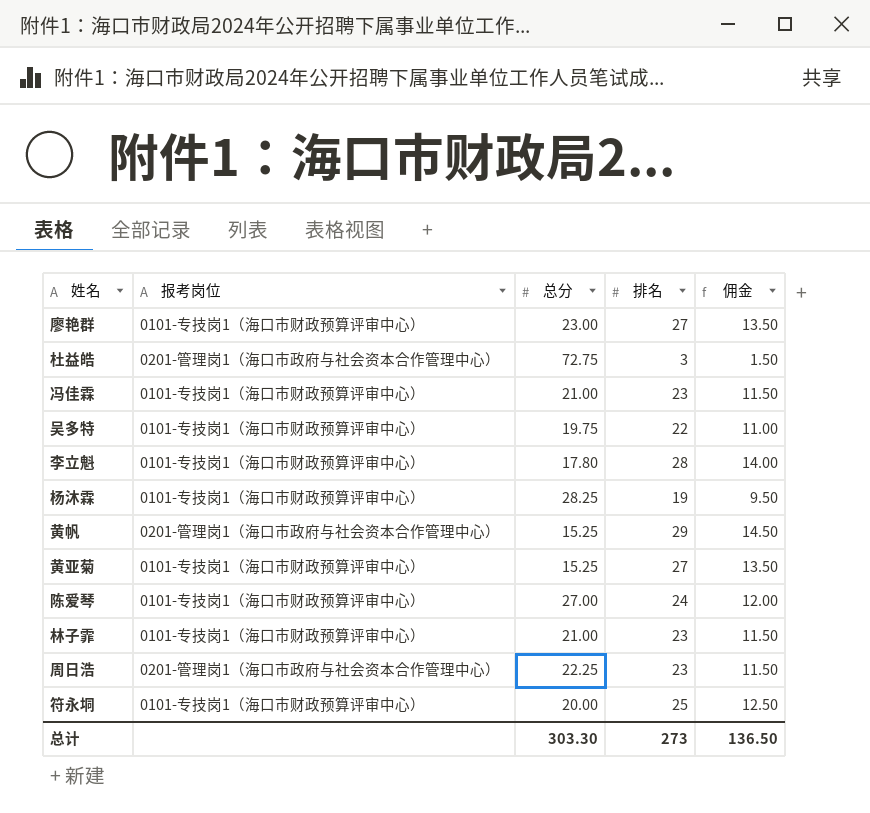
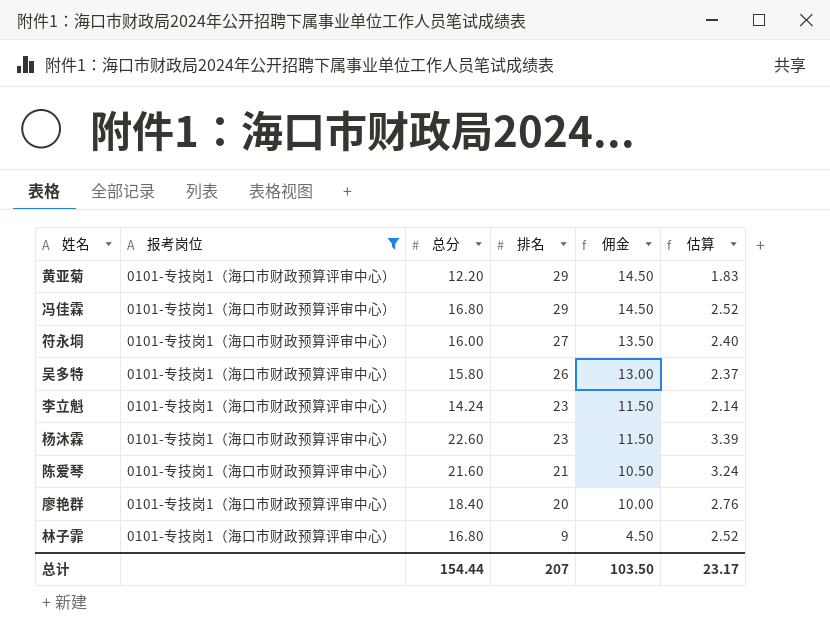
filter: none -> 报考岗位 = 0101-专技岗1（海口市财政预算评审中心）
row order: none -> 排名 descending
column 估算 | formula: none -> [总分] * 0.15
黄亚菊 | 总分: 15.25 -> 12.20
黄亚菊 | 排名: 27 -> 29
黄亚菊 | 佣金: 13.50 -> 14.50
冯佳霖 | 总分: 21.00 -> 16.80
冯佳霖 | 排名: 23 -> 29
冯佳霖 | 佣金: 11.50 -> 14.50
符永垌 | 总分: 20.00 -> 16.00
符永垌 | 排名: 25 -> 27
符永垌 | 佣金: 12.50 -> 13.50
吴多特 | 总分: 19.75 -> 15.80
吴多特 | 排名: 22 -> 26
吴多特 | 佣金: 11.00 -> 13.00
李立魁 | 总分: 17.80 -> 14.24
李立魁 | 排名: 28 -> 23
李立魁 | 佣金: 14.00 -> 11.50
杨沐霖 | 总分: 28.25 -> 22.60
杨沐霖 | 排名: 19 -> 23
杨沐霖 | 佣金: 9.50 -> 11.50
陈爱琴 | 总分: 27.00 -> 21.60
陈爱琴 | 排名: 24 -> 21
陈爱琴 | 佣金: 12.00 -> 10.50
廖艳群 | 总分: 23.00 -> 18.40
廖艳群 | 排名: 27 -> 20
廖艳群 | 佣金: 13.50 -> 10.00
林子霏 | 总分: 21.00 -> 16.80
林子霏 | 排名: 23 -> 9
林子霏 | 佣金: 11.50 -> 4.50
总计 | 总分: 303.30 -> 154.44
总计 | 排名: 273 -> 207
总计 | 佣金: 136.50 -> 103.50

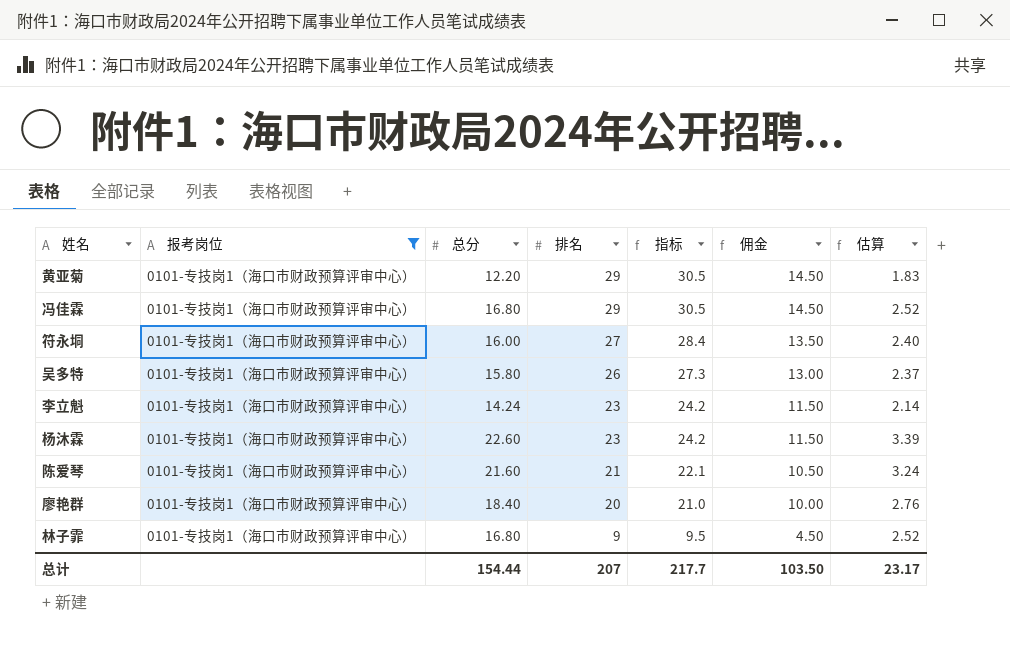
column 指标 | formula: none -> [排名] * 1.05

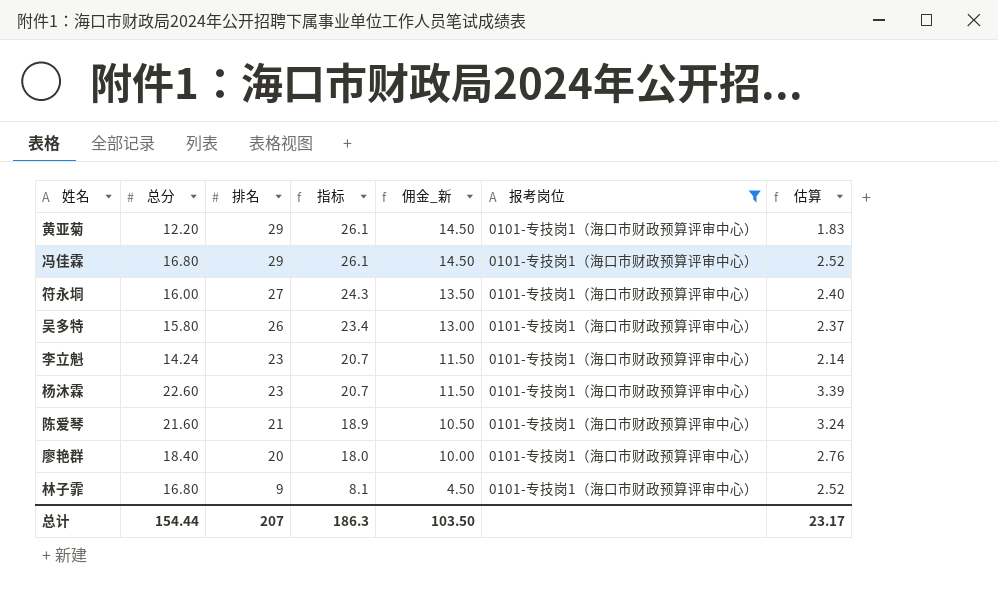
column 指标 | formula: [排名] * 1.05 -> [排名] * 0.9
column name: 佣金 -> 佣金_新
column 报考岗位 | position: 2 -> 6
总计 | 指标: 217.7 -> 186.3

